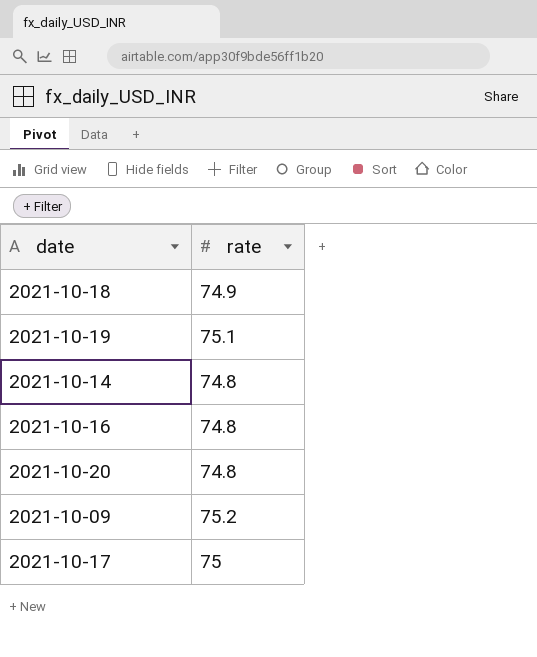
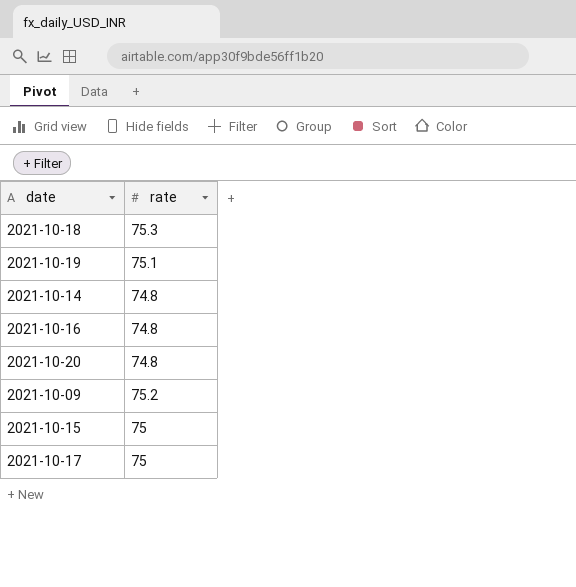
2021-10-18 | rate: 74.9 -> 75.3
row 2021-10-15: none -> 75

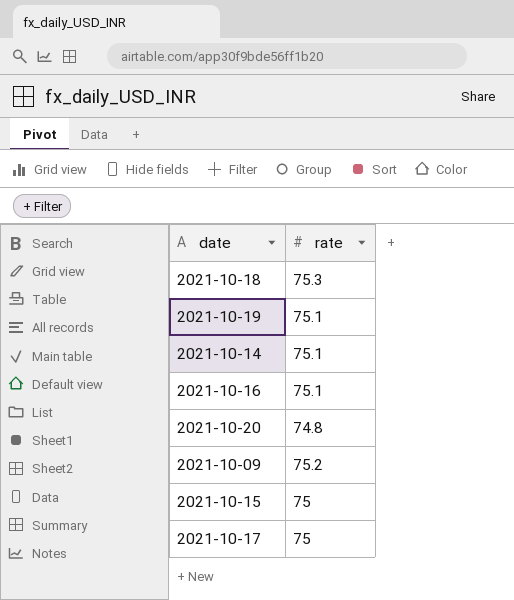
2021-10-14 | rate: 74.8 -> 75.1
2021-10-16 | rate: 74.8 -> 75.1

